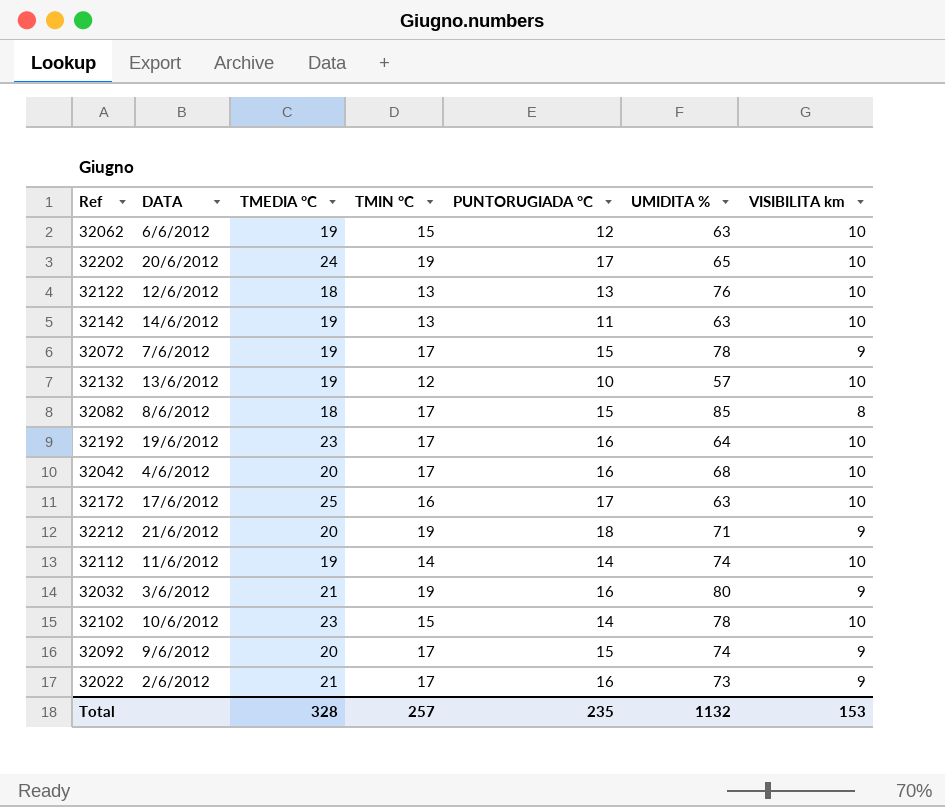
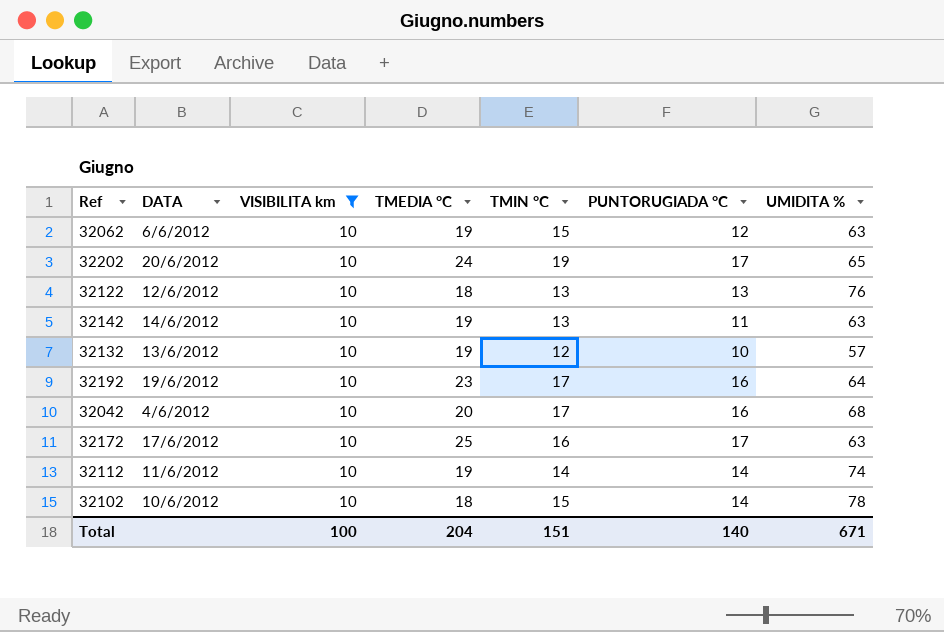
filter: none -> VISIBILITA km = 10
column VISIBILITA km | position: 7 -> 3
32102 | TMEDIA °C: 23 -> 18
Total | VISIBILITA km: 153 -> 100
Total | TMEDIA °C: 328 -> 204
Total | TMIN °C: 257 -> 151
Total | PUNTORUGIADA °C: 235 -> 140
Total | UMIDITA %: 1132 -> 671

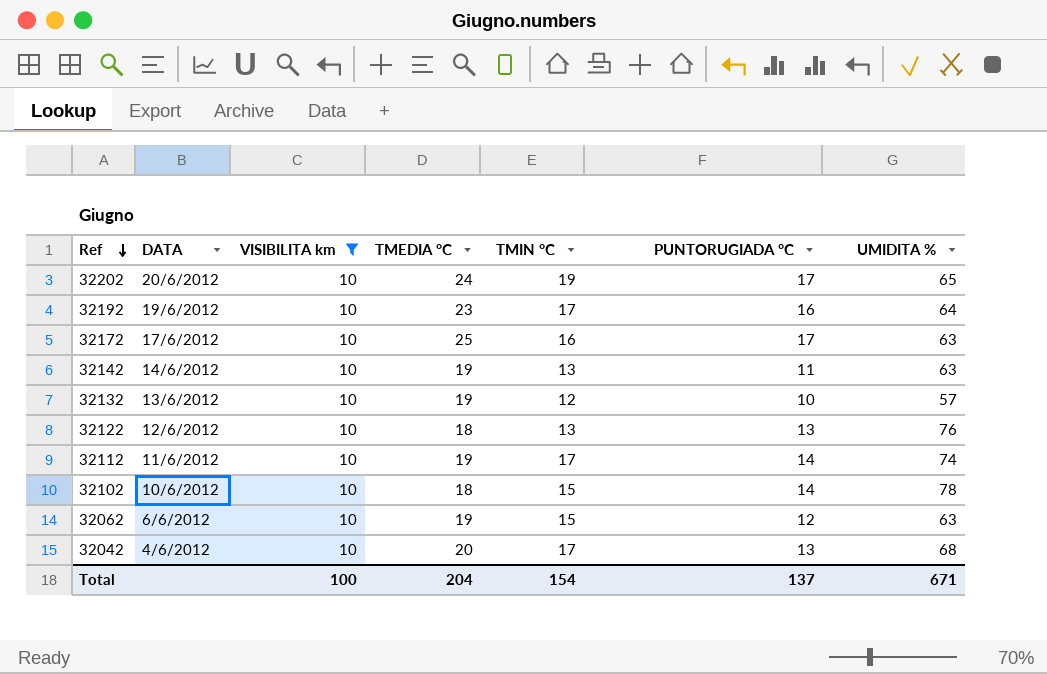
row order: none -> Ref descending
32112 | TMIN °C: 14 -> 17
32042 | PUNTORUGIADA °C: 16 -> 13
Total | TMIN °C: 151 -> 154
Total | PUNTORUGIADA °C: 140 -> 137

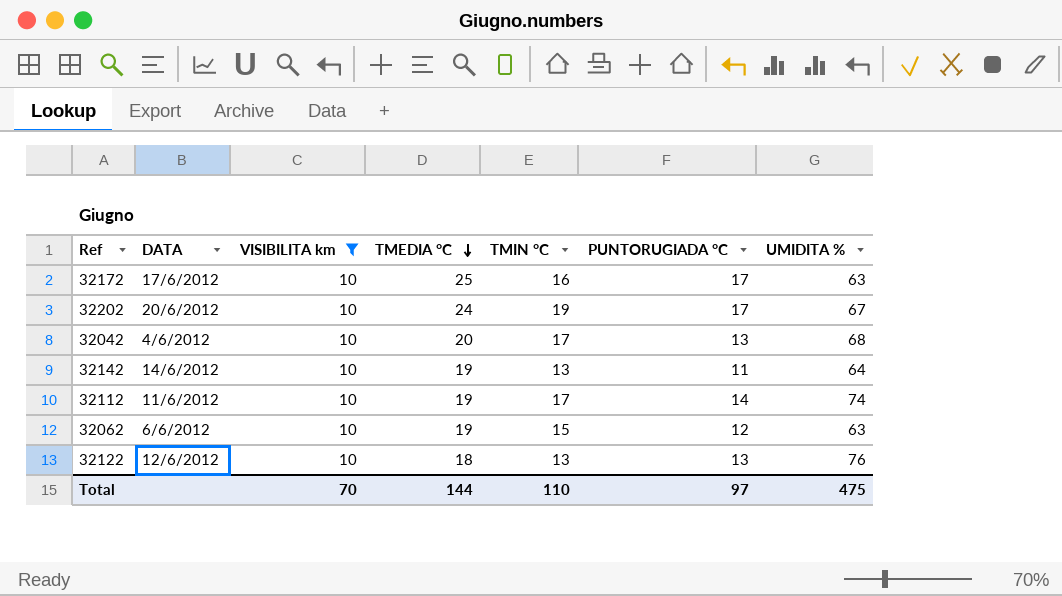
row order: Ref descending -> TMEDIA °C descending
row 32192: 19/6/2012 | 10 | 23 | 17 | 16 | 64 -> none
row 32132: 13/6/2012 | 10 | 19 | 12 | 10 | 57 -> none
row 32102: 10/6/2012 | 10 | 18 | 15 | 14 | 78 -> none
32202 | UMIDITA %: 65 -> 67
32142 | UMIDITA %: 63 -> 64
Total | VISIBILITA km: 100 -> 70
Total | TMEDIA °C: 204 -> 144
Total | TMIN °C: 154 -> 110
Total | PUNTORUGIADA °C: 137 -> 97
Total | UMIDITA %: 671 -> 475

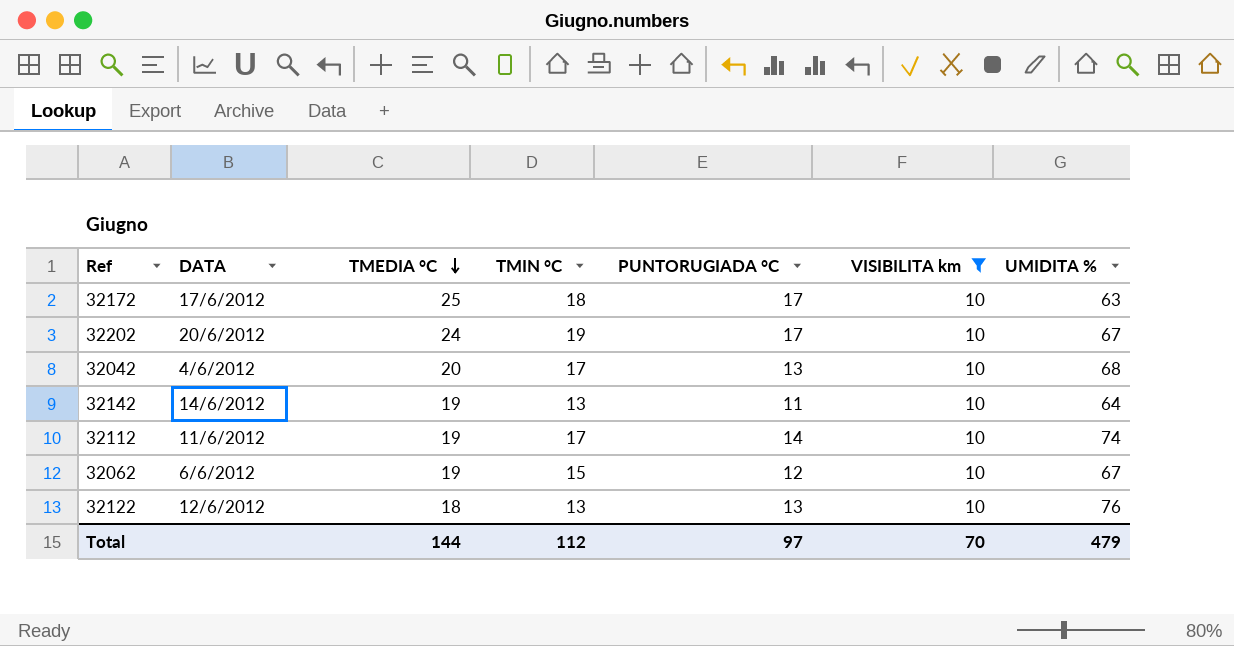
column VISIBILITA km | position: 3 -> 6
32172 | TMIN °C: 16 -> 18
32062 | UMIDITA %: 63 -> 67
Total | TMIN °C: 110 -> 112
Total | UMIDITA %: 475 -> 479

